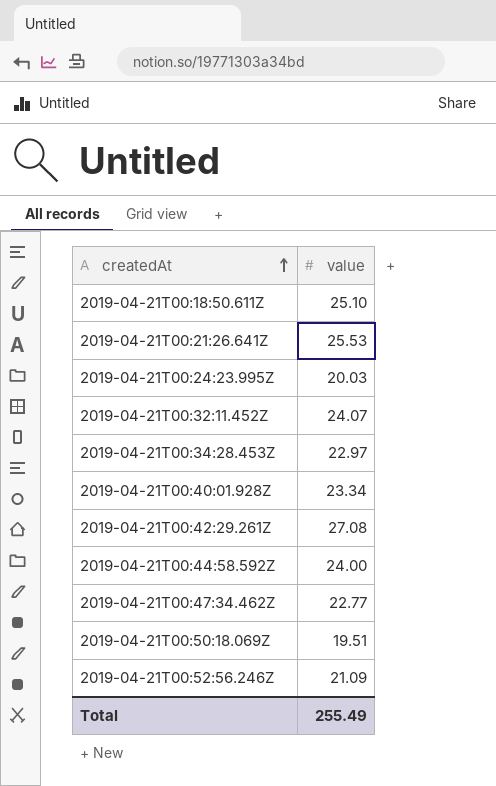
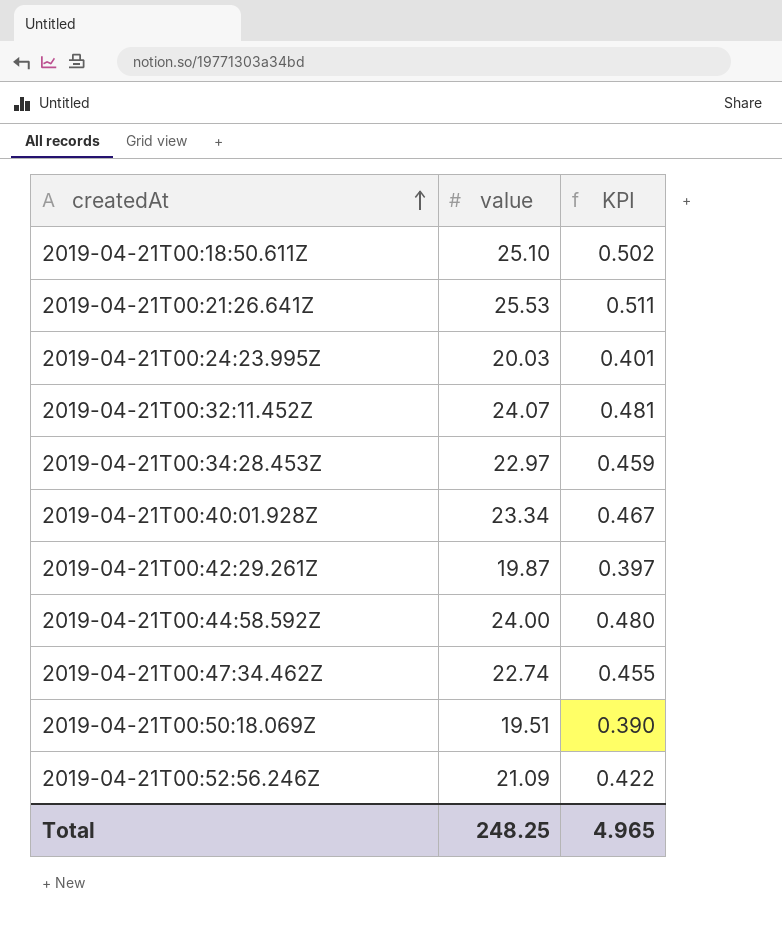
column KPI | formula: none -> [value] * 0.02
2019-04-21T00:42:29.261Z | value: 27.08 -> 19.87
2019-04-21T00:47:34.462Z | value: 22.77 -> 22.74
Total | value: 255.49 -> 248.25

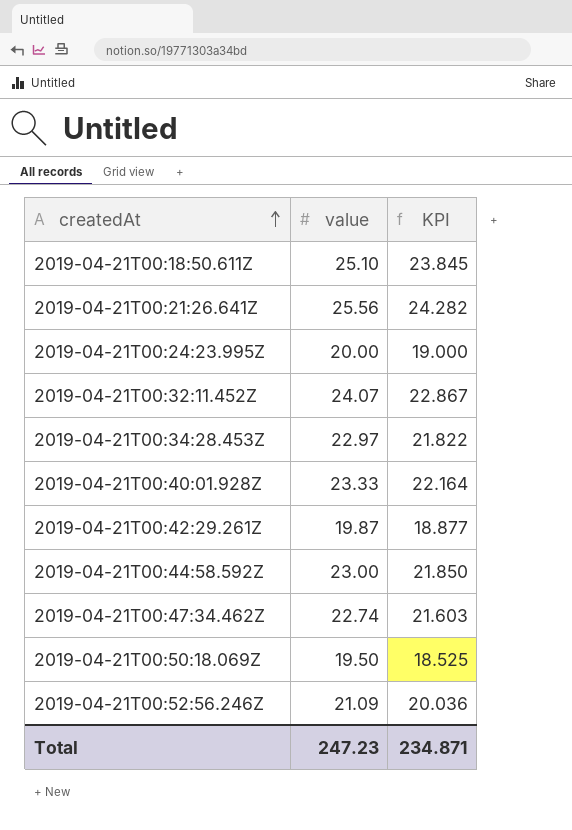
column KPI | formula: [value] * 0.02 -> [value] * 0.95
2019-04-21T00:21:26.641Z | value: 25.53 -> 25.56
2019-04-21T00:24:23.995Z | value: 20.03 -> 20.00
2019-04-21T00:40:01.928Z | value: 23.34 -> 23.33
2019-04-21T00:44:58.592Z | value: 24.00 -> 23.00
2019-04-21T00:50:18.069Z | value: 19.51 -> 19.50
Total | value: 248.25 -> 247.23
Total | KPI: 4.965 -> 234.871

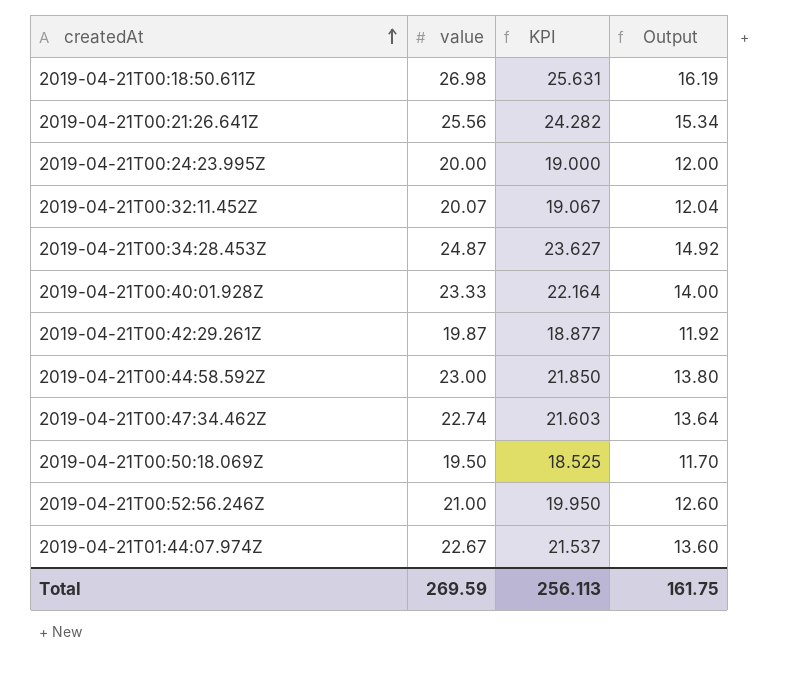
column Output | formula: none -> [value] * 0.6
2019-04-21T00:18:50.611Z | value: 25.10 -> 26.98
2019-04-21T00:18:50.611Z | KPI: 23.845 -> 25.631
2019-04-21T00:32:11.452Z | value: 24.07 -> 20.07
2019-04-21T00:32:11.452Z | KPI: 22.867 -> 19.067
2019-04-21T00:34:28.453Z | value: 22.97 -> 24.87
2019-04-21T00:34:28.453Z | KPI: 21.822 -> 23.627
2019-04-21T00:52:56.246Z | value: 21.09 -> 21.00
2019-04-21T00:52:56.246Z | KPI: 20.036 -> 19.950
row 2019-04-21T01:44:07.974Z: none -> 22.67 | 21.537 | 13.60
Total | value: 247.23 -> 269.59
Total | KPI: 234.871 -> 256.113

